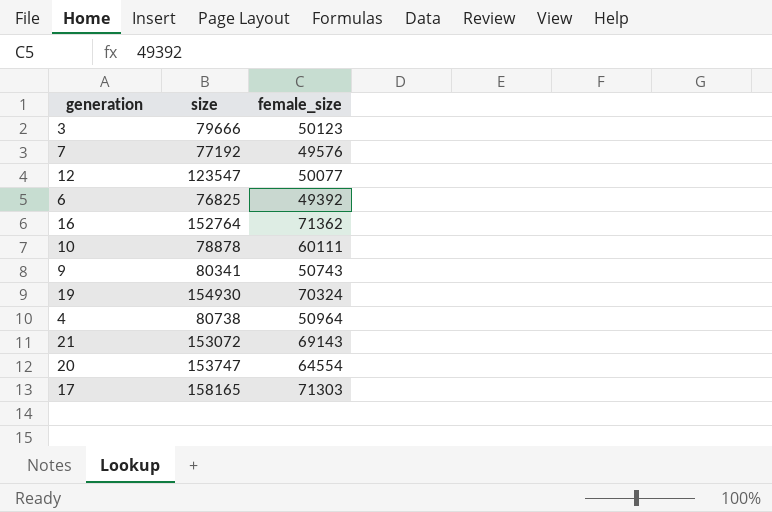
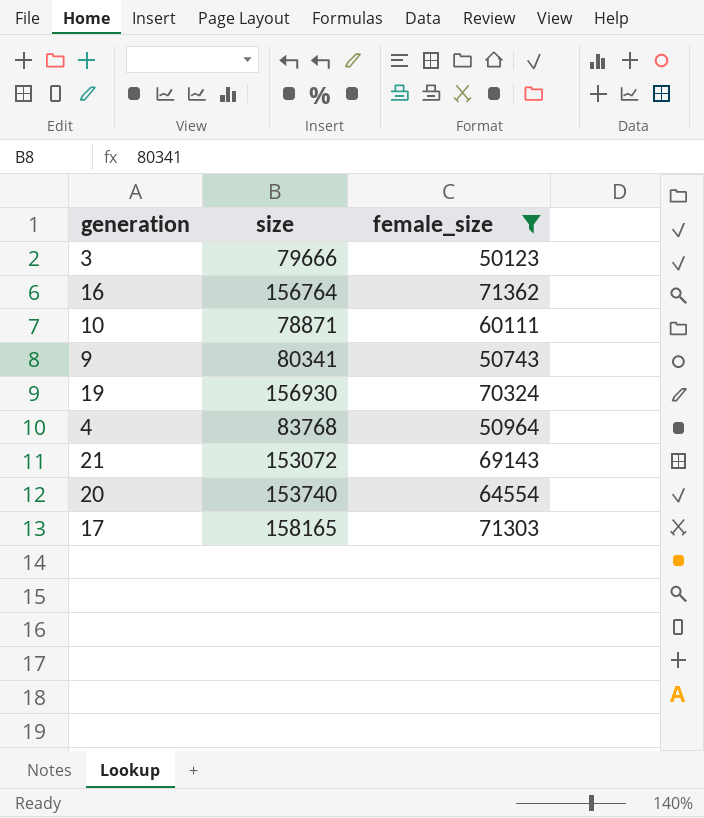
filter: none -> female_size >= 50123
16 | size: 152764 -> 156764
10 | size: 78878 -> 78871
19 | size: 154930 -> 156930
4 | size: 80738 -> 83768
20 | size: 153747 -> 153740

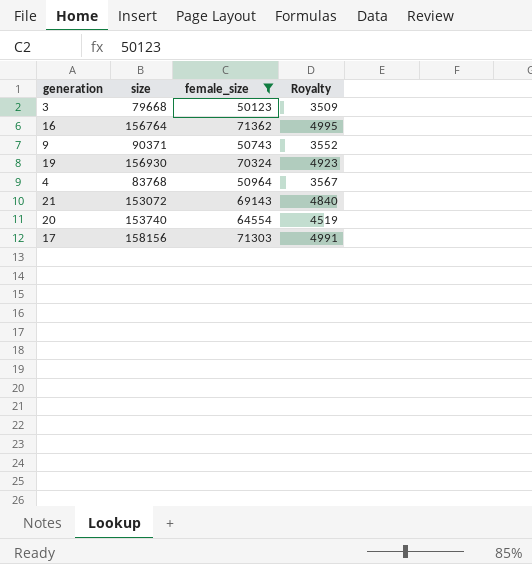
column Royalty | formula: none -> [female_size] * 0.07
row 10: 78871 | 60111 -> none
3 | size: 79666 -> 79668
9 | size: 80341 -> 90371
17 | size: 158165 -> 158156

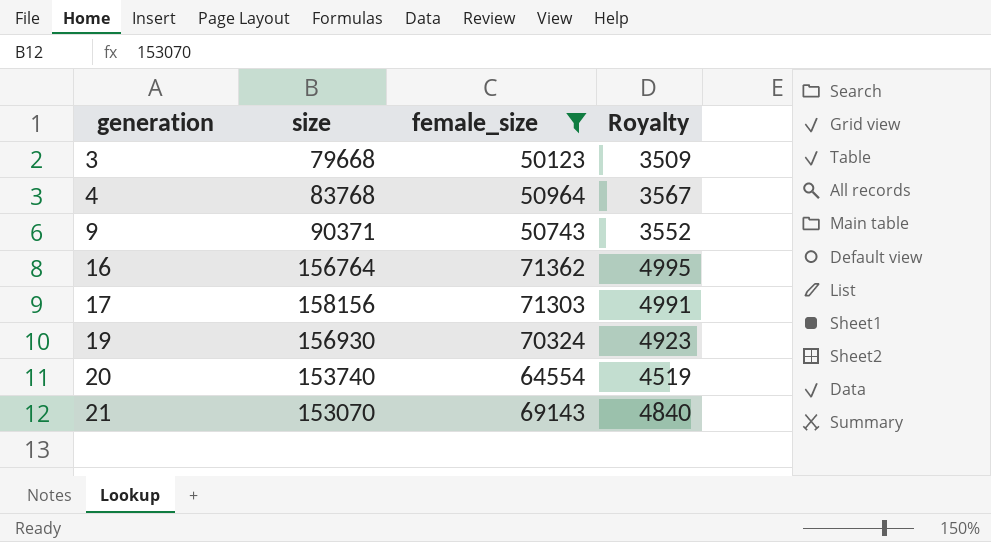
row order: none -> generation ascending
21 | size: 153072 -> 153070

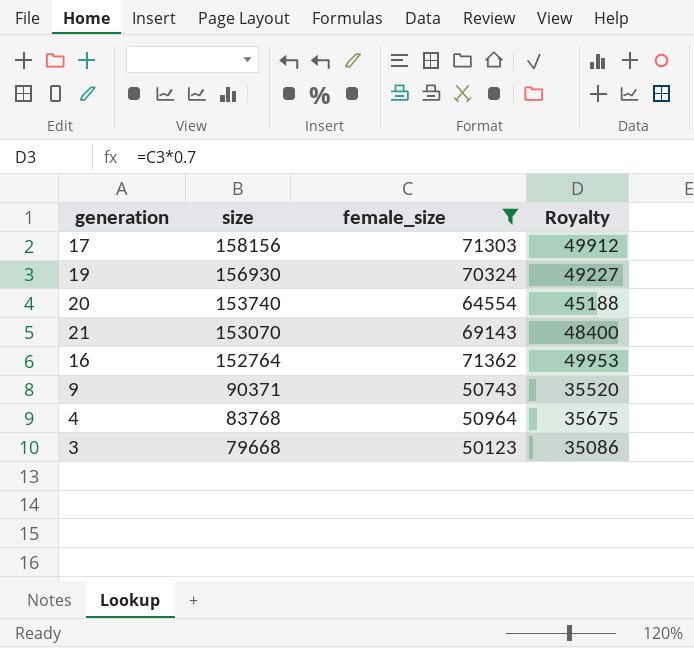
row order: generation ascending -> size descending
column Royalty | formula: [female_size] * 0.07 -> [female_size] * 0.7
16 | size: 156764 -> 152764

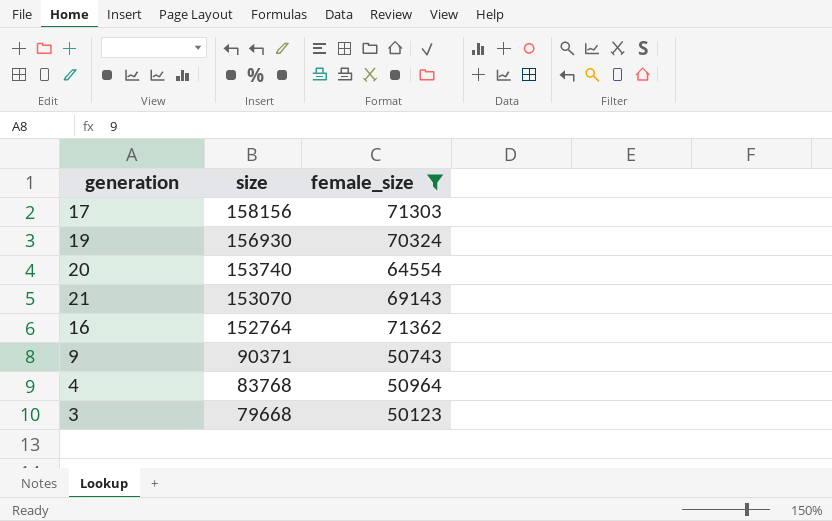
column Royalty | formula: [female_size] * 0.7 -> none

